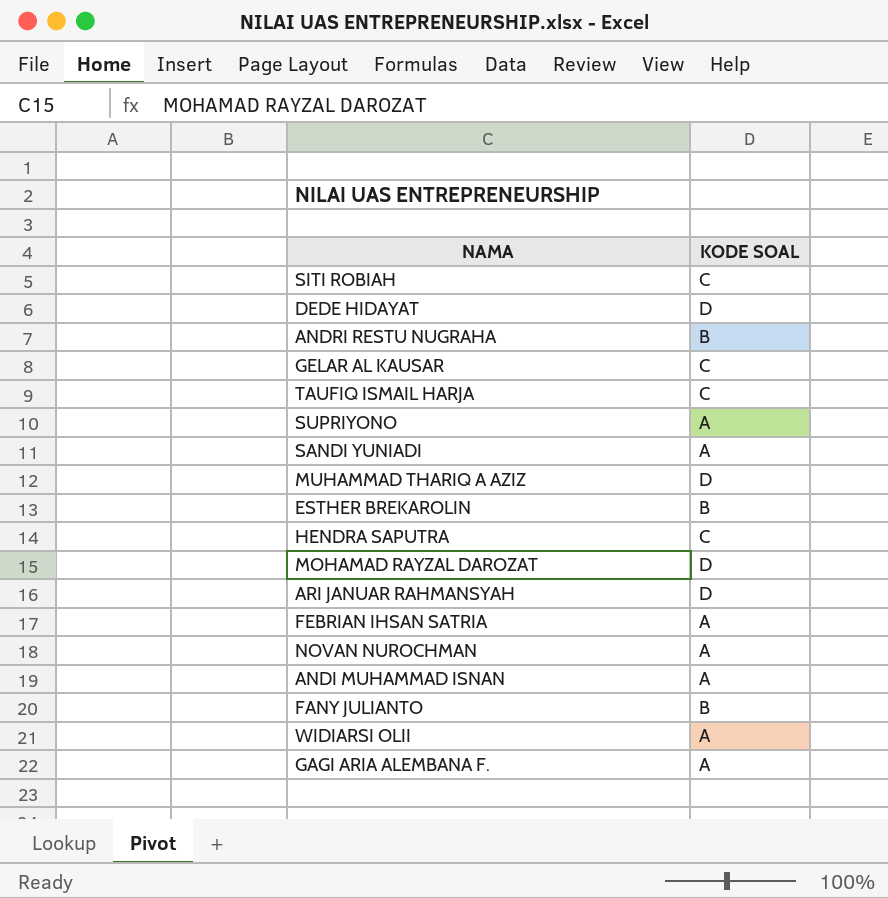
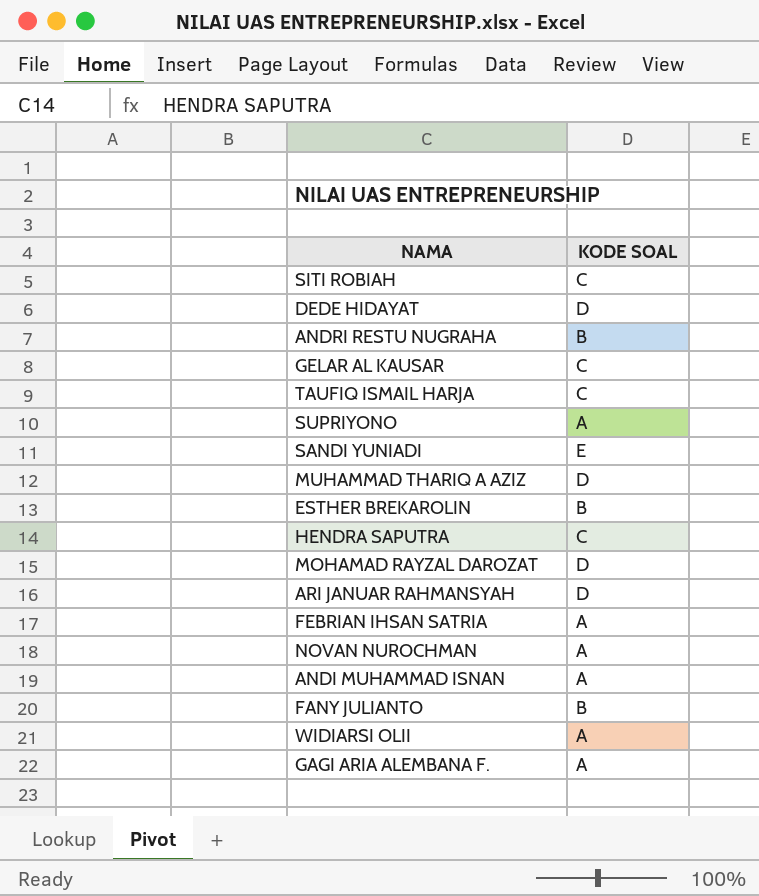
SANDI YUNIADI | KODE SOAL: A -> E

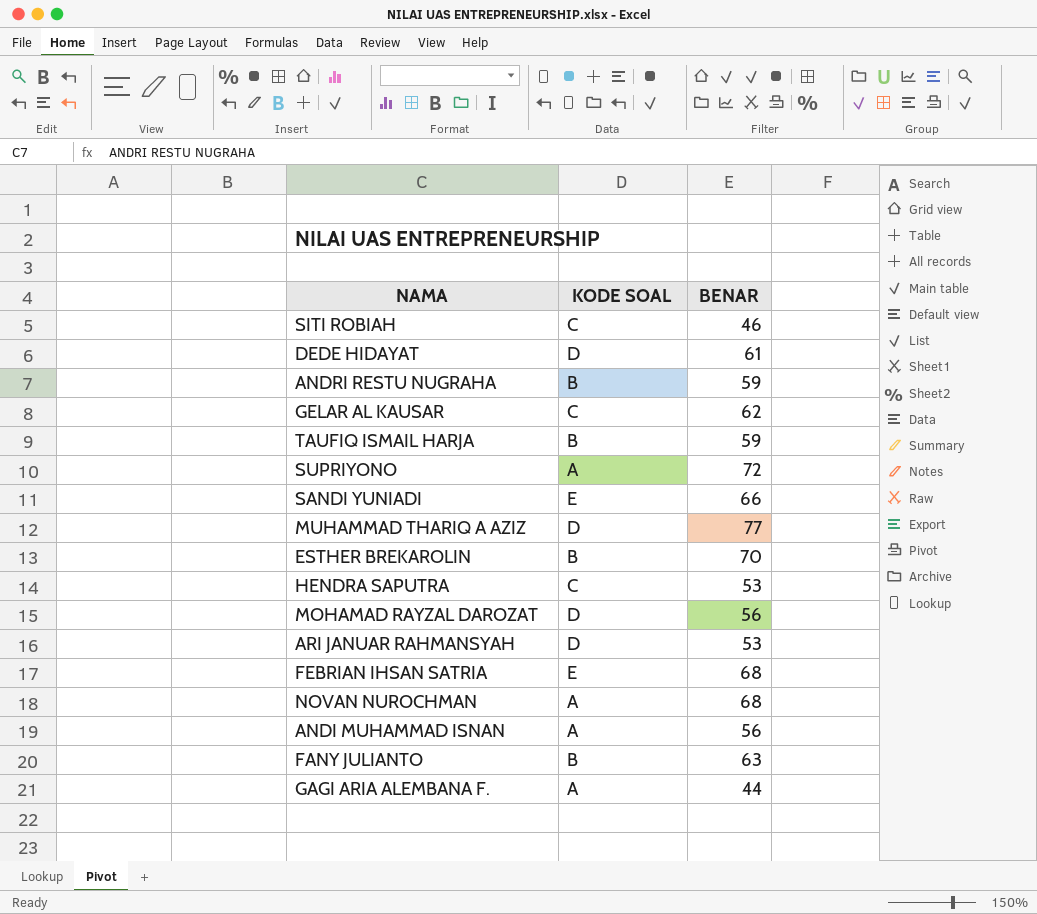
column BENAR | position: none -> 3
row WIDIARSI OLII: A -> none
TAUFIQ ISMAIL HARJA | KODE SOAL: C -> B
FEBRIAN IHSAN SATRIA | KODE SOAL: A -> E

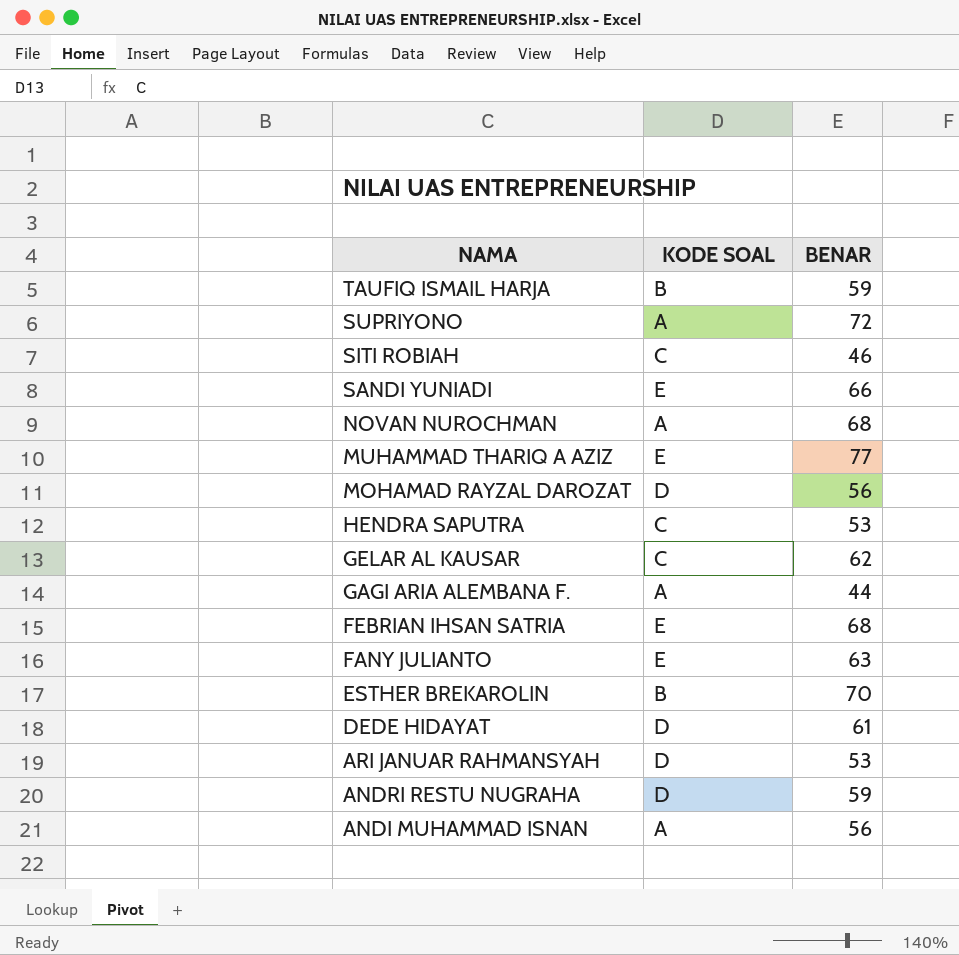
row order: none -> NAMA descending
MUHAMMAD THARIQ A AZIZ | KODE SOAL: D -> E
FANY JULIANTO | KODE SOAL: B -> E
ANDRI RESTU NUGRAHA | KODE SOAL: B -> D

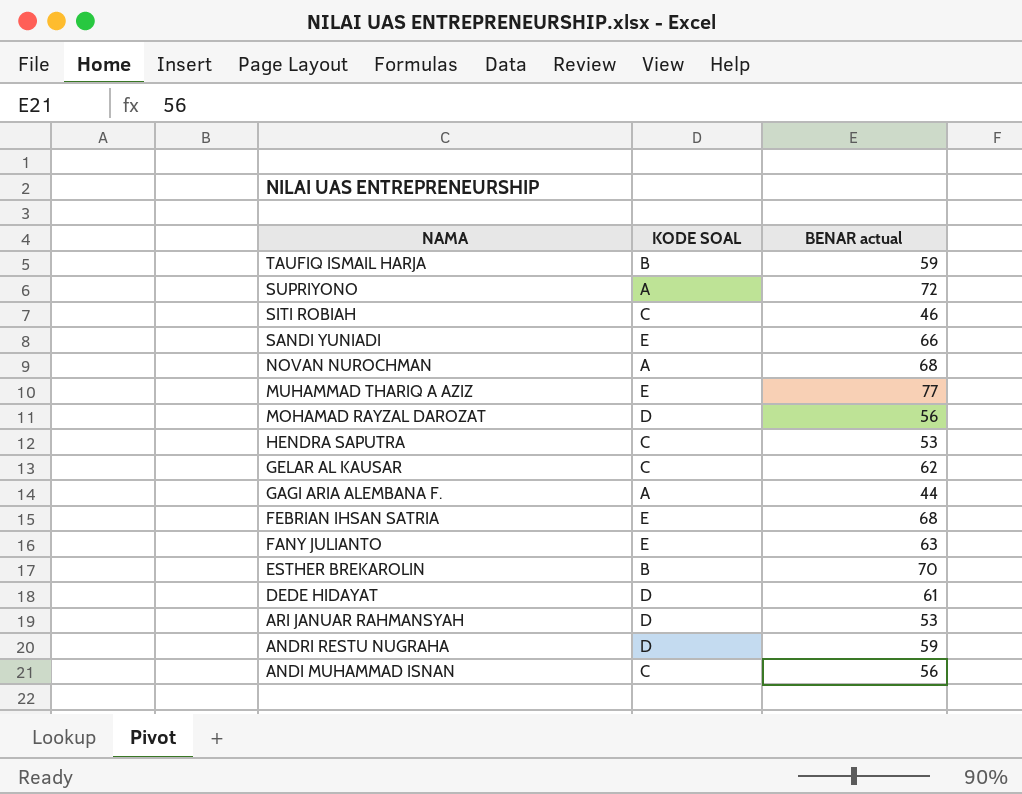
column name: BENAR -> BENAR actual
ANDI MUHAMMAD ISNAN | KODE SOAL: A -> C

